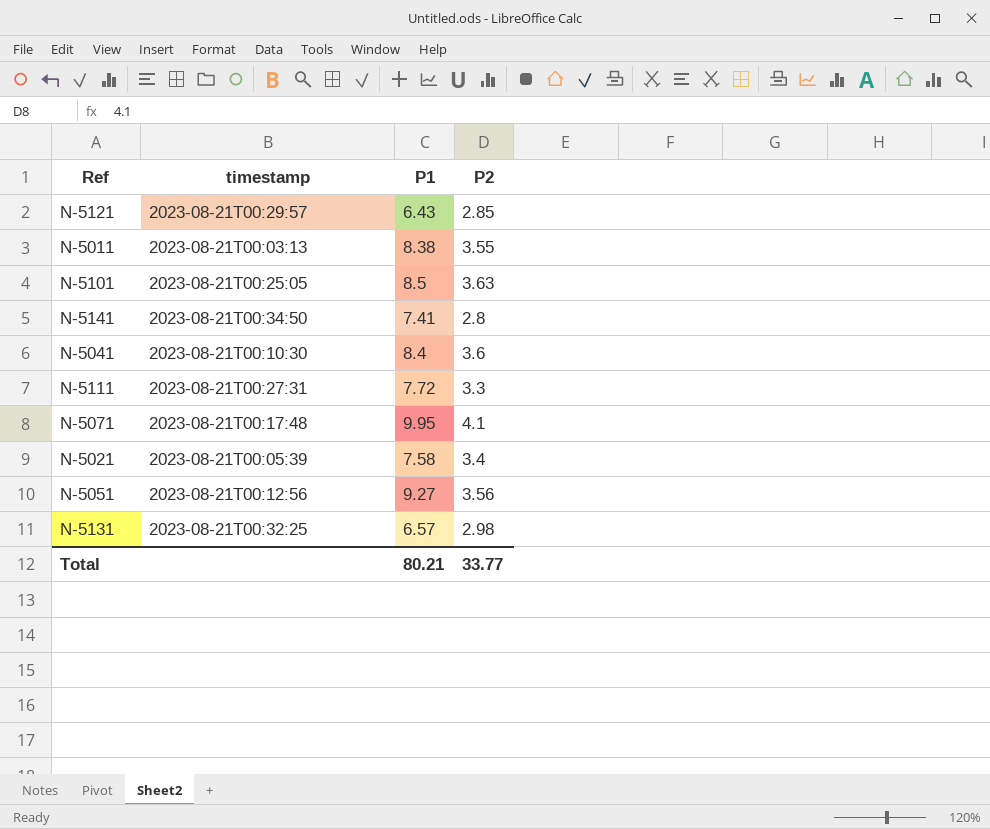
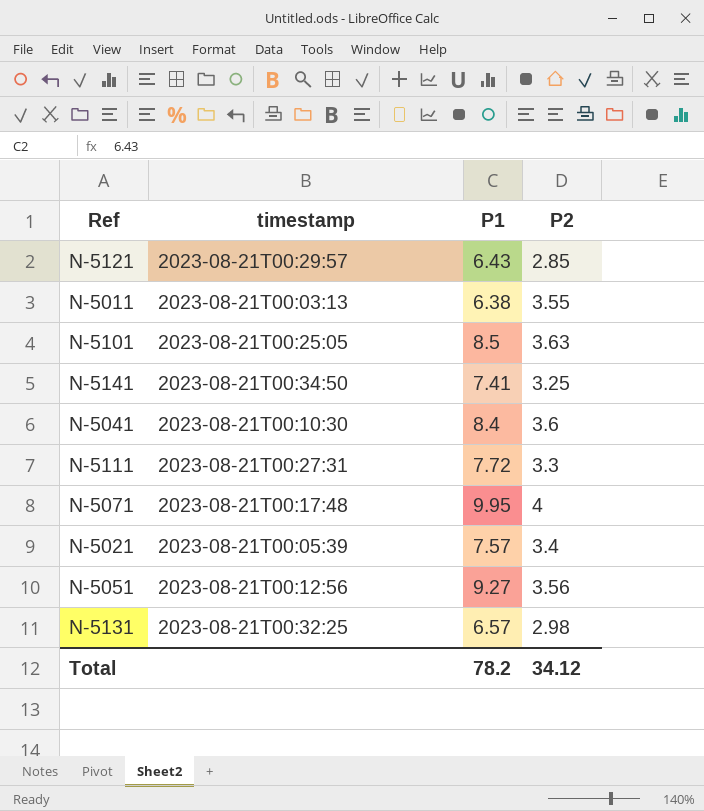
N-5011 | P1: 8.38 -> 6.38
N-5141 | P2: 2.8 -> 3.25
N-5071 | P2: 4.1 -> 4
N-5021 | P1: 7.58 -> 7.57
Total | P1: 80.21 -> 78.2
Total | P2: 33.77 -> 34.12

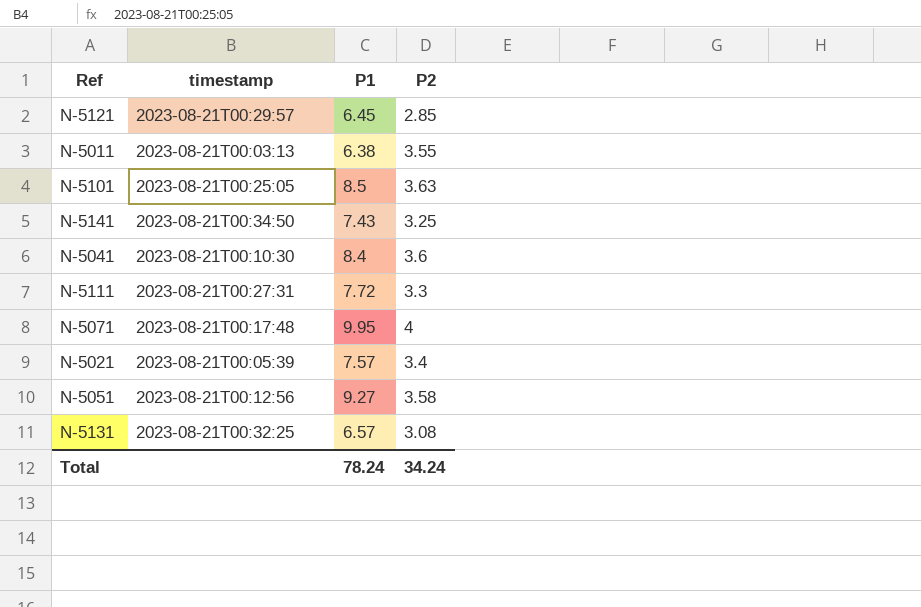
N-5121 | P1: 6.43 -> 6.45
N-5141 | P1: 7.41 -> 7.43
N-5051 | P2: 3.56 -> 3.58
N-5131 | P2: 2.98 -> 3.08
Total | P1: 78.2 -> 78.24
Total | P2: 34.12 -> 34.24

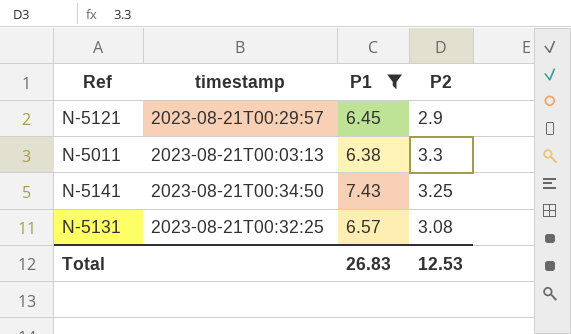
filter: none -> P1 <= 7.43
N-5121 | P2: 2.85 -> 2.9
N-5011 | P2: 3.55 -> 3.3
Total | P1: 78.24 -> 26.83
Total | P2: 34.24 -> 12.53

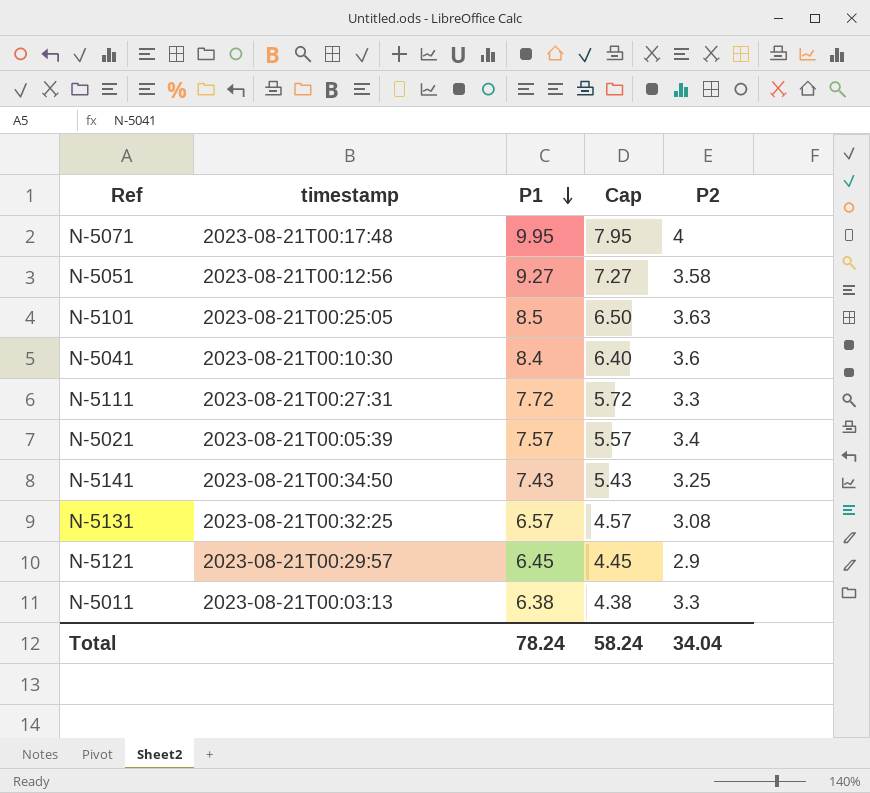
filter: P1 <= 7.43 -> none
row order: none -> P1 descending
column Cap | formula: none -> [P1] - 2
Total | P1: 26.83 -> 78.24
Total | P2: 12.53 -> 34.04

